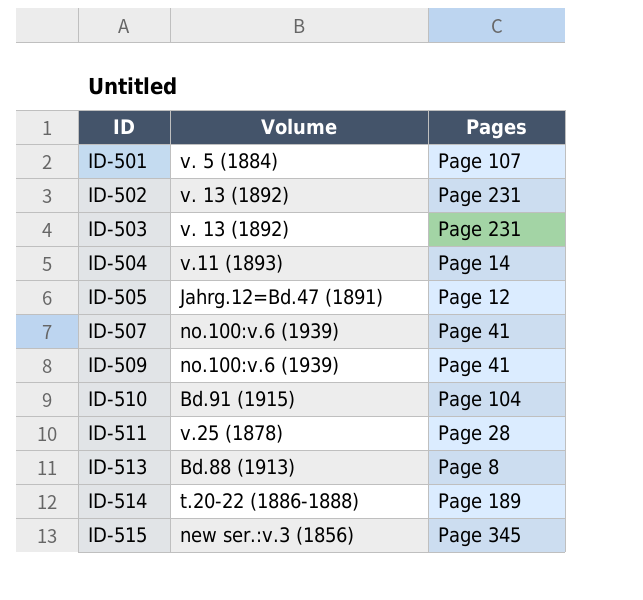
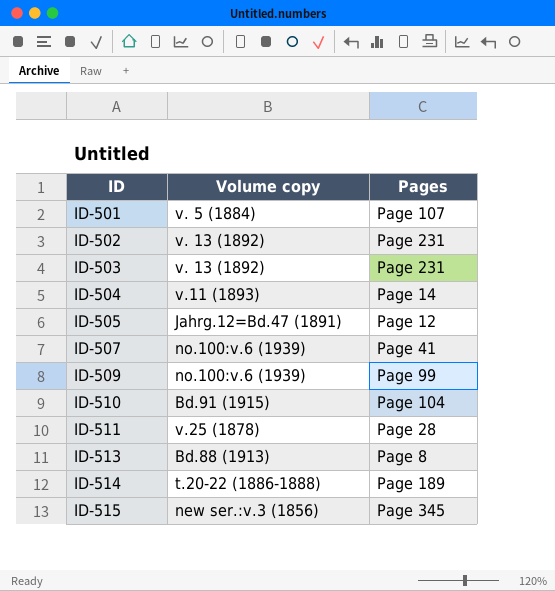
column name: Volume -> Volume copy
ID-509 | Pages: Page 41 -> Page 99

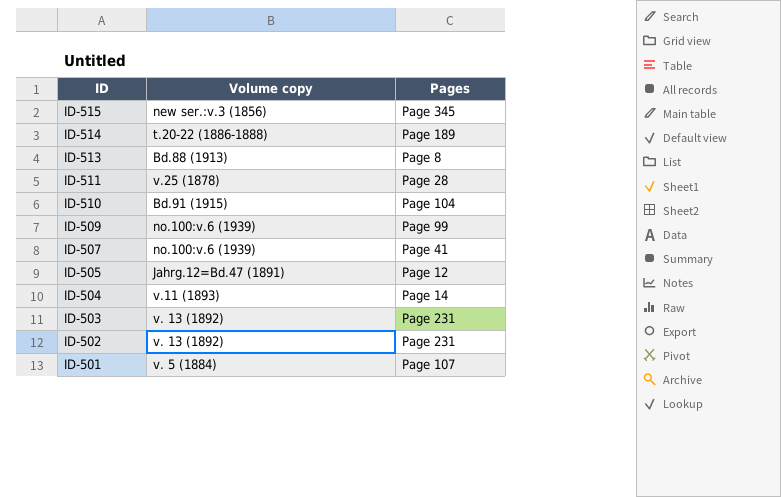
row order: ID ascending -> ID descending

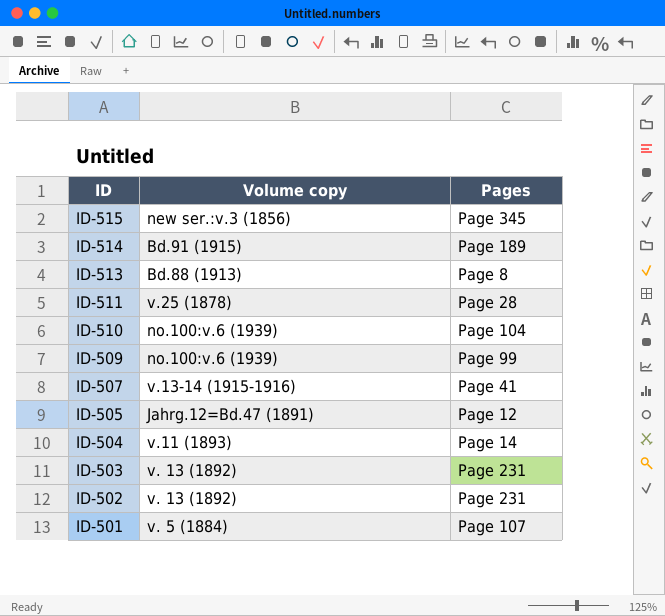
ID-514 | Volume copy: t.20-22 (1886-1888) -> Bd.91 (1915)
ID-510 | Volume copy: Bd.91 (1915) -> no.100:v.6 (1939)
ID-507 | Volume copy: no.100:v.6 (1939) -> v.13-14 (1915-1916)

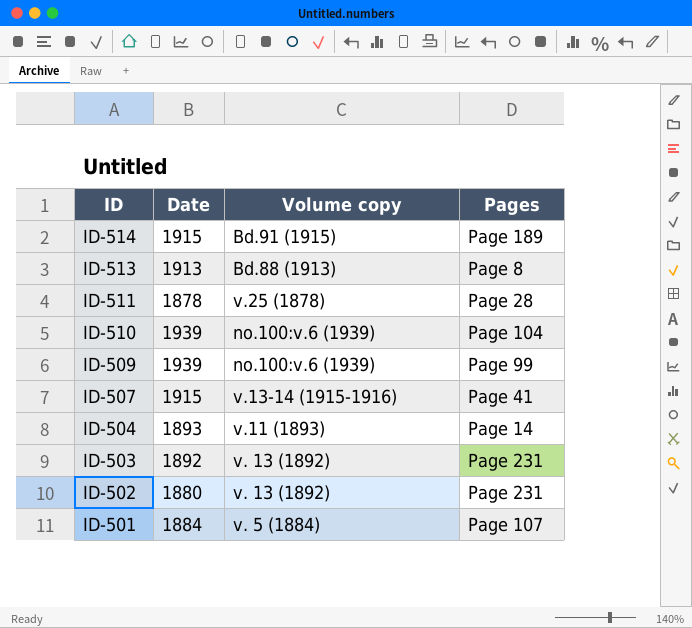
column Date | position: none -> 2
row ID-515: new ser.:v.3 (1856) | Page 345 -> none
row ID-505: Jahrg.12=Bd.47 (1891) | Page 12 -> none

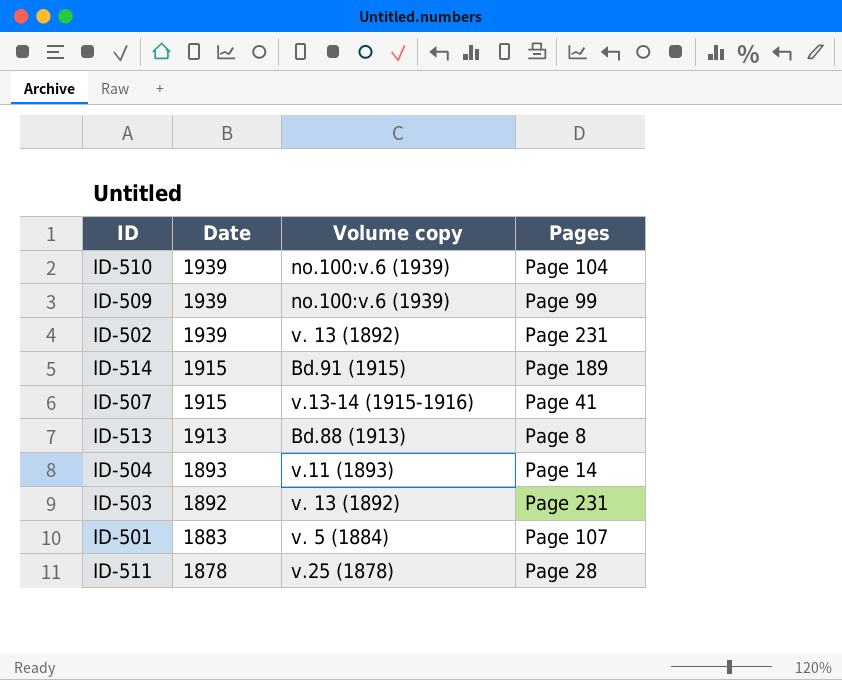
row order: ID descending -> Date descending
ID-502 | Date: 1880 -> 1939
ID-501 | Date: 1884 -> 1883

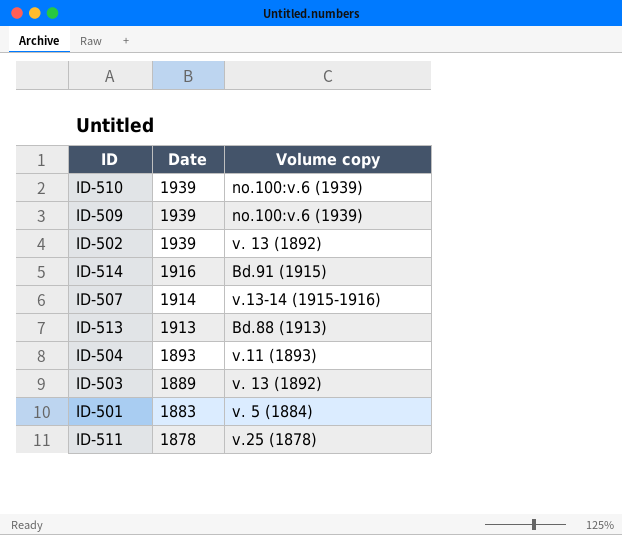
column Pages | position: 4 -> none
ID-514 | Date: 1915 -> 1916
ID-507 | Date: 1915 -> 1914
ID-503 | Date: 1892 -> 1889

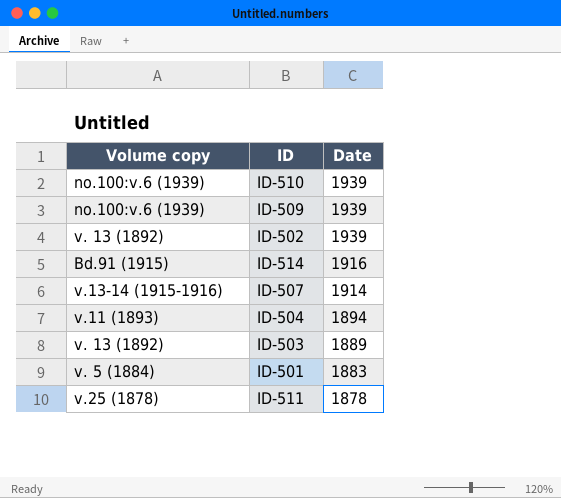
column Volume copy | position: 3 -> 1
row ID-513: 1913 | Bd.88 (1913) -> none
ID-504 | Date: 1893 -> 1894

